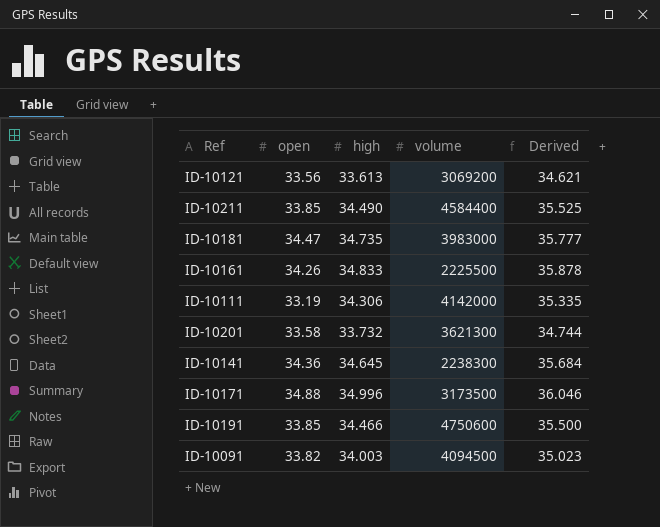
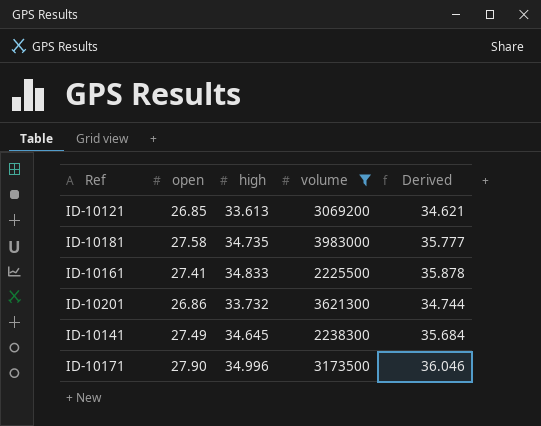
filter: none -> volume <= 3983000
ID-10121 | open: 33.56 -> 26.85
ID-10181 | open: 34.47 -> 27.58
ID-10161 | open: 34.26 -> 27.41
ID-10201 | open: 33.58 -> 26.86
ID-10141 | open: 34.36 -> 27.49
ID-10171 | open: 34.88 -> 27.90

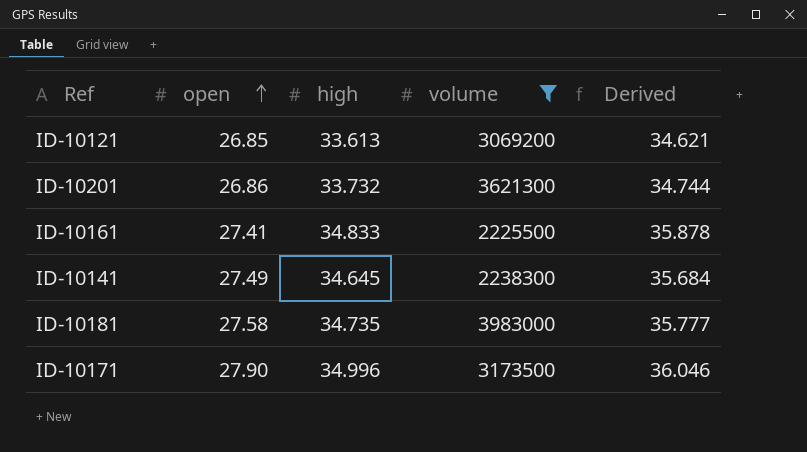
row order: none -> open ascending

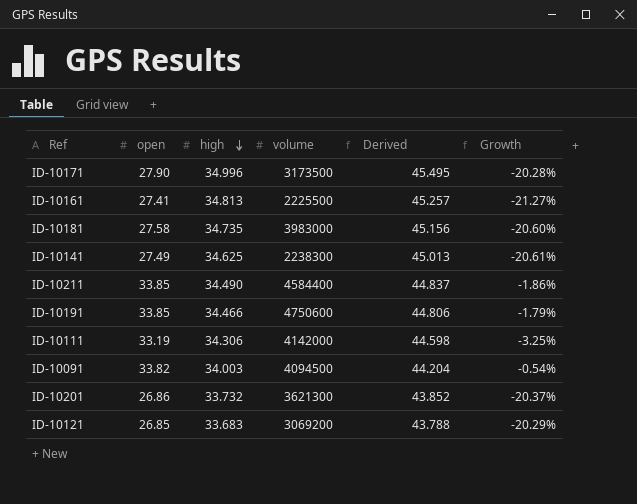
filter: volume <= 3983000 -> none
row order: open ascending -> high descending
column Derived | formula: [high] * 1.03 -> [high] * 1.3
column Growth | formula: none -> ([open] - [high]) / [high]
ID-10161 | high: 34.833 -> 34.813
ID-10141 | high: 34.645 -> 34.625
ID-10121 | high: 33.613 -> 33.683

